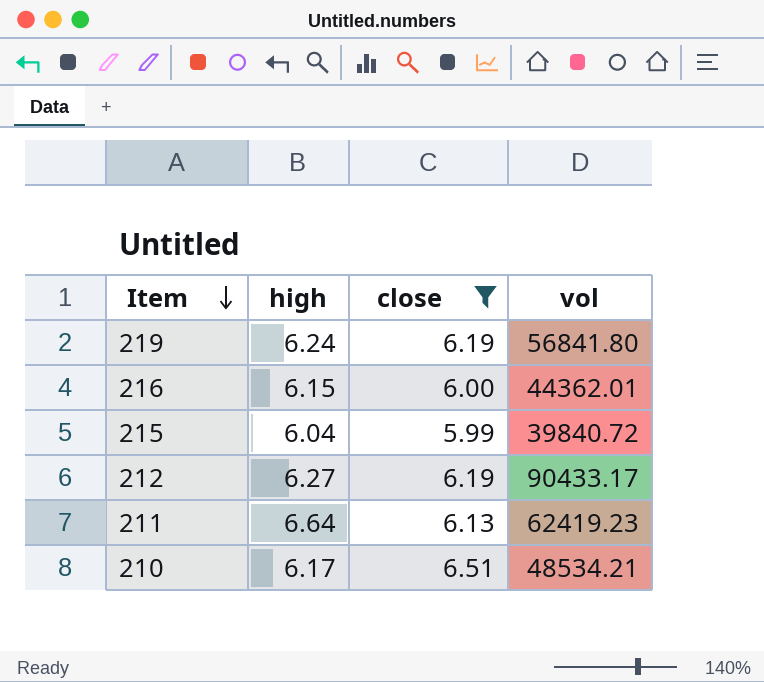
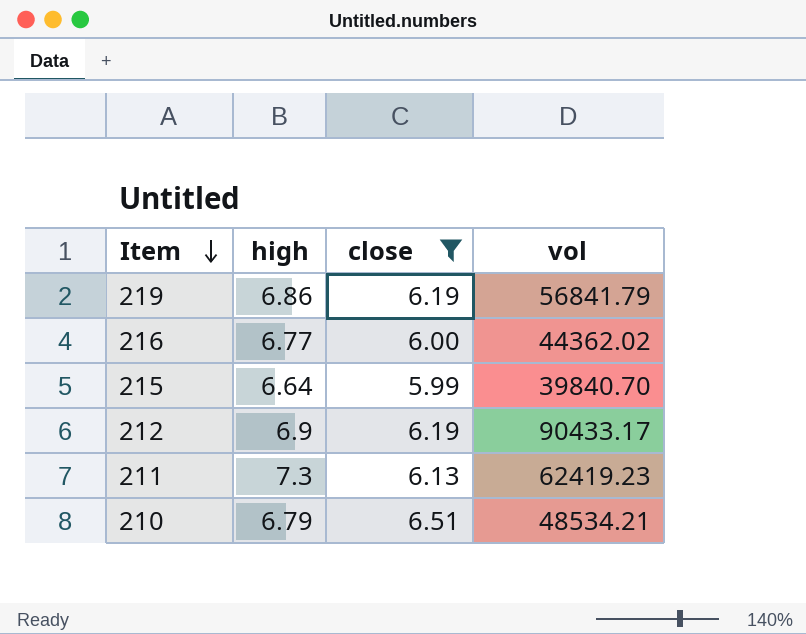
219 | high: 6.24 -> 6.86
219 | vol: 56841.80 -> 56841.79
216 | high: 6.15 -> 6.77
216 | vol: 44362.01 -> 44362.02
215 | high: 6.04 -> 6.64
215 | vol: 39840.72 -> 39840.70
212 | high: 6.27 -> 6.9
211 | high: 6.64 -> 7.3
210 | high: 6.17 -> 6.79

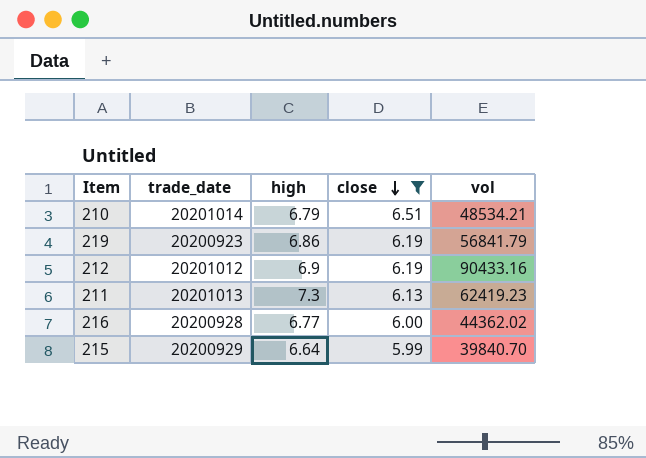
row order: Item descending -> close descending
column trade_date | position: none -> 2
212 | vol: 90433.17 -> 90433.16

